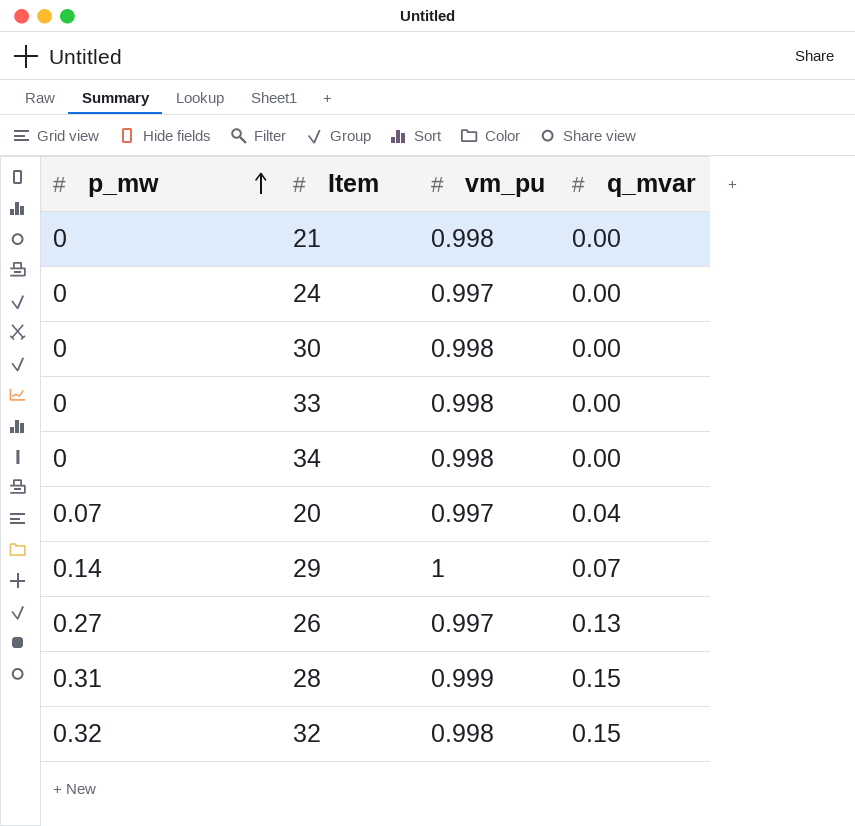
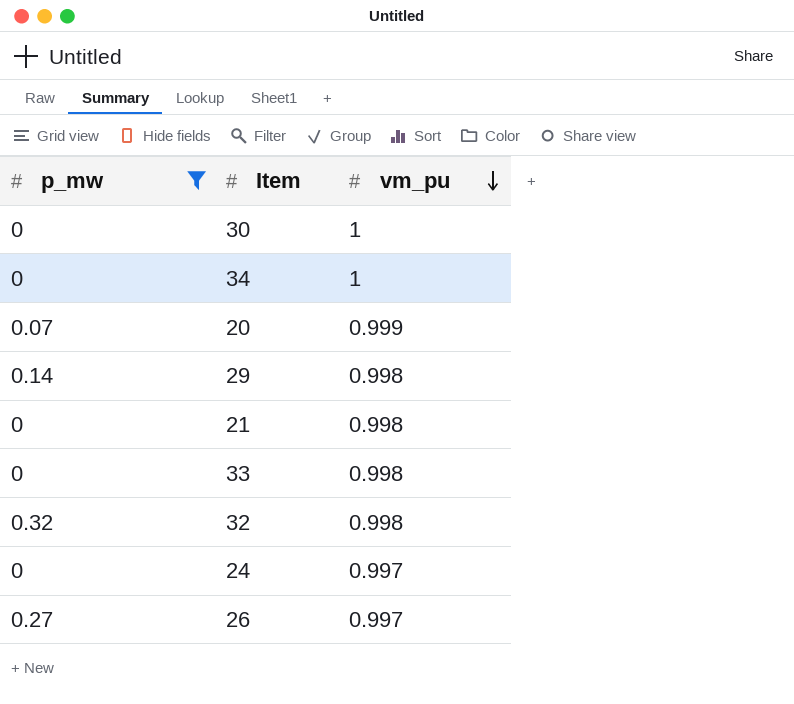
filter: none -> p_mw != 0.31
row order: p_mw ascending -> vm_pu descending
column q_mvar | position: 4 -> none
30 | vm_pu: 0.998 -> 1
34 | vm_pu: 0.998 -> 1
20 | vm_pu: 0.997 -> 0.999
29 | vm_pu: 1 -> 0.998

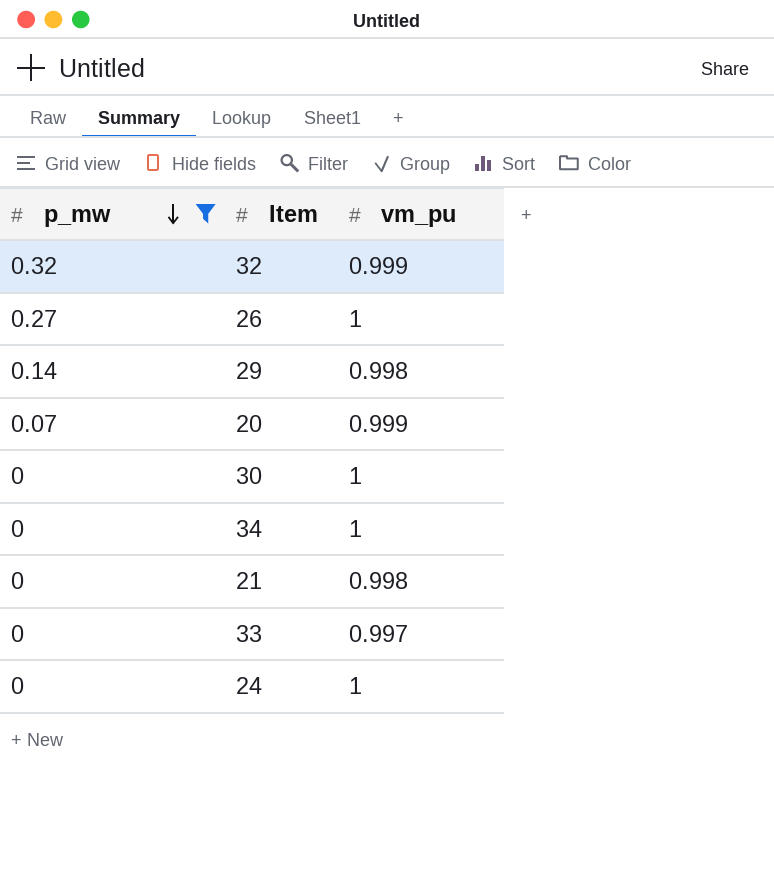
row order: vm_pu descending -> p_mw descending
32 | vm_pu: 0.998 -> 0.999
26 | vm_pu: 0.997 -> 1
33 | vm_pu: 0.998 -> 0.997
24 | vm_pu: 0.997 -> 1

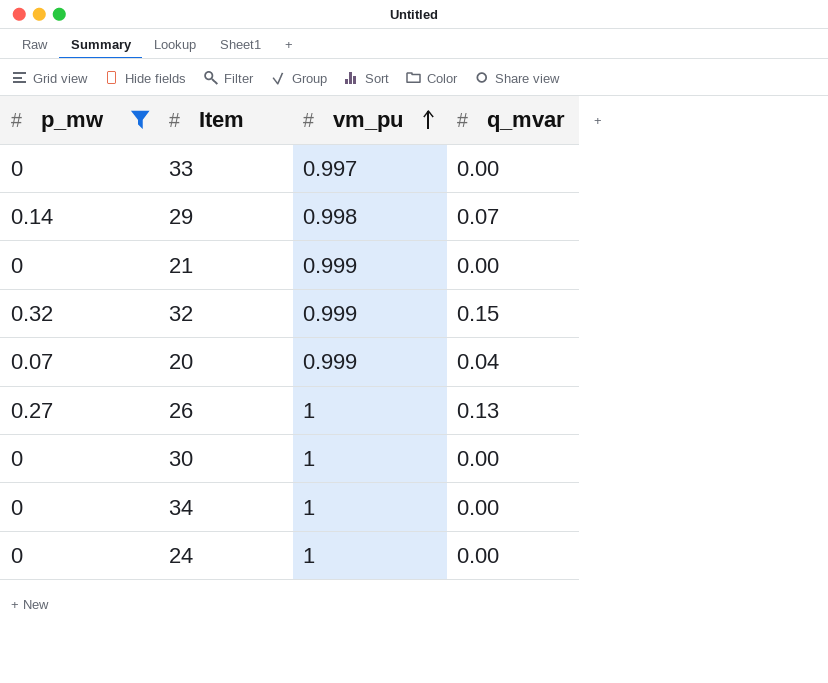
row order: p_mw descending -> vm_pu ascending
column q_mvar | position: none -> 4
21 | vm_pu: 0.998 -> 0.999

